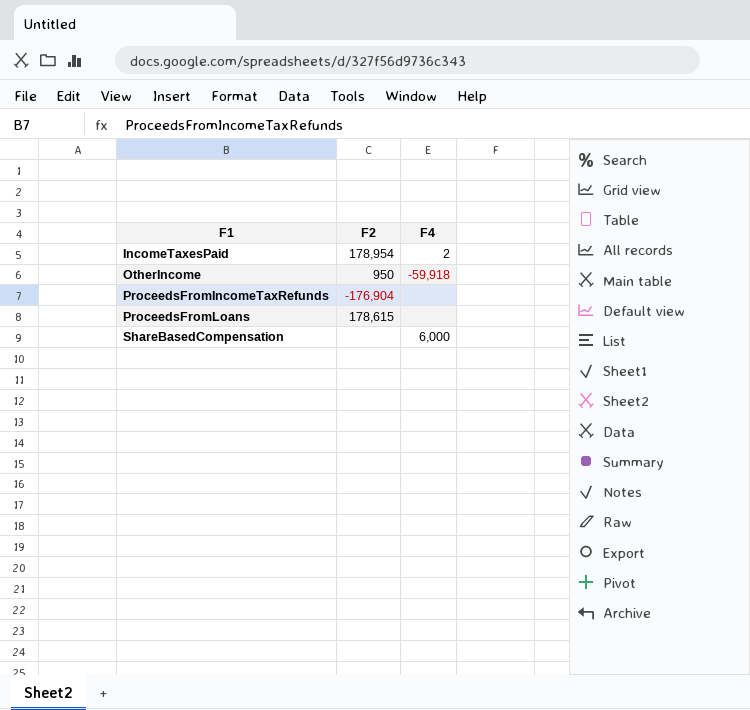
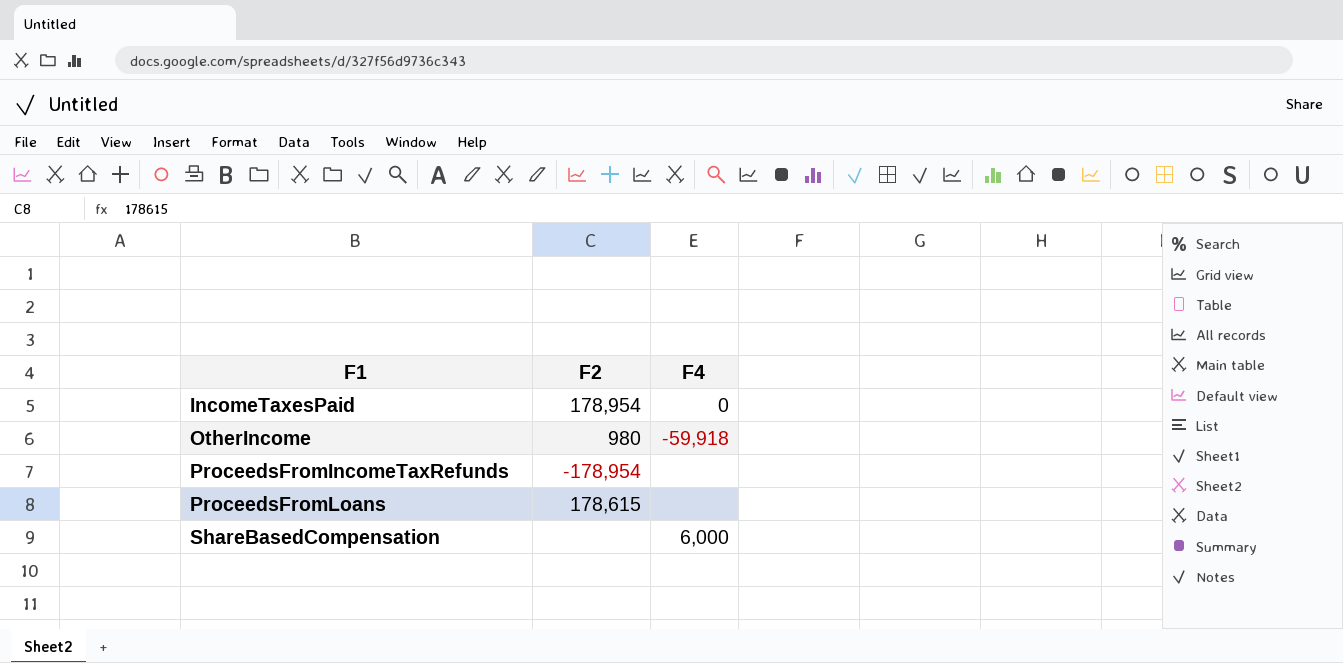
IncomeTaxesPaid | F4: 2 -> 0
OtherIncome | F2: 950 -> 980
ProceedsFromIncomeTaxRefunds | F2: -176,904 -> -178,954

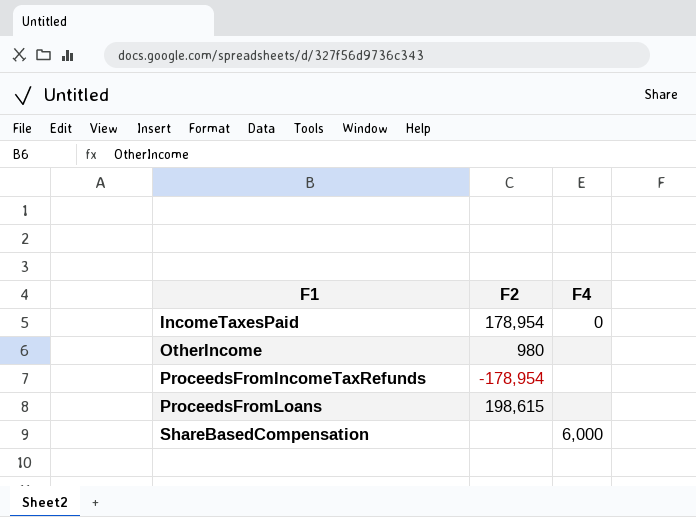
OtherIncome | F4: -59,918 -> none
ProceedsFromLoans | F2: 178,615 -> 198,615

